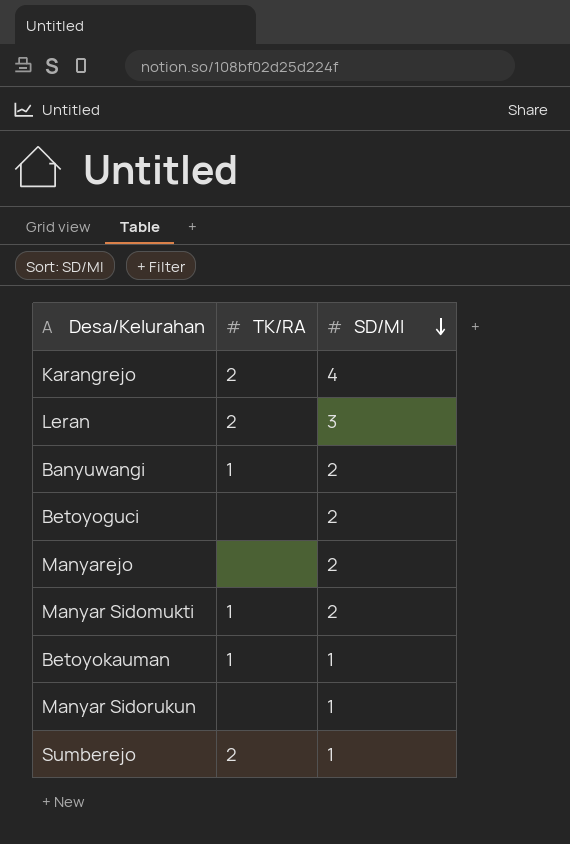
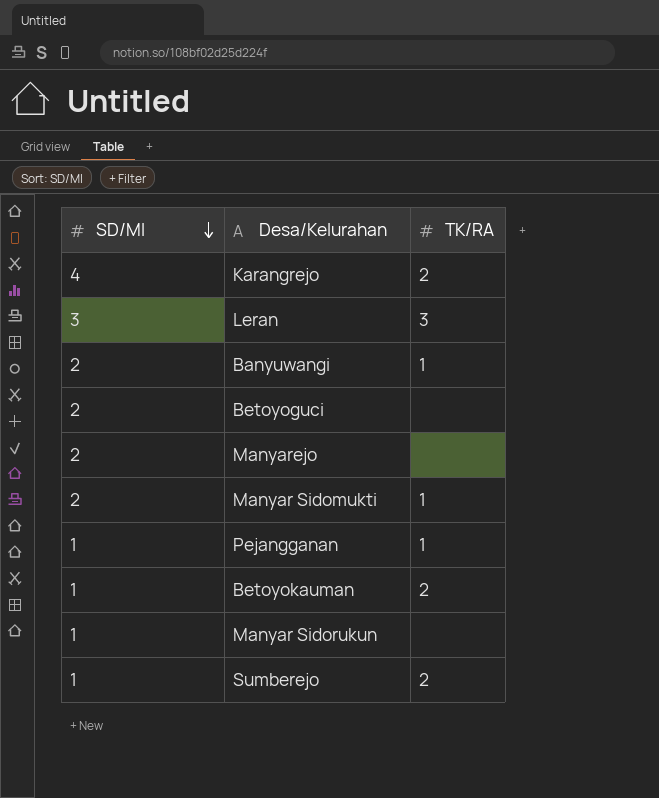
column SD/MI | position: 3 -> 1
Leran | TK/RA: 2 -> 3
row Pejangganan: none -> 1 | 1
Betoyokauman | TK/RA: 1 -> 2

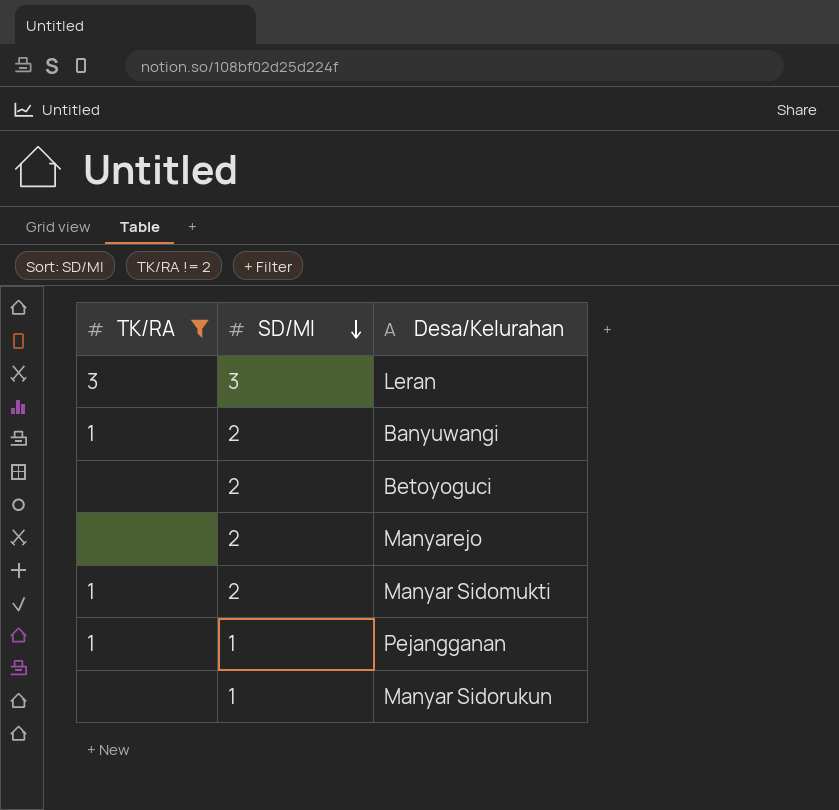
filter: none -> TK/RA != 2
column TK/RA | position: 3 -> 1

